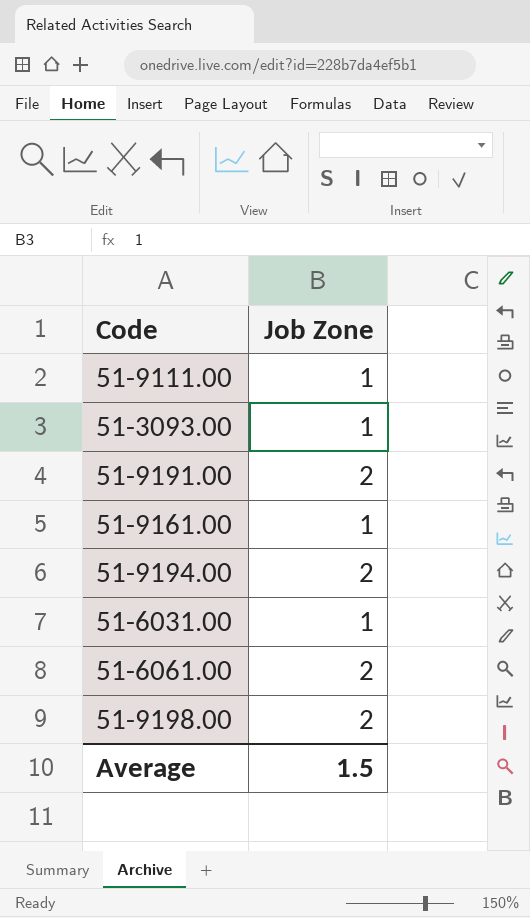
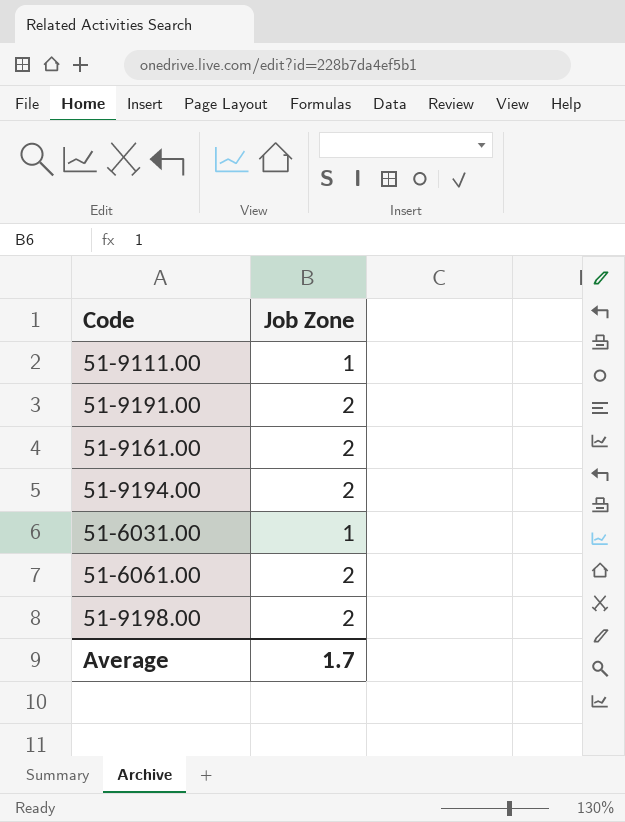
row 51-3093.00: 1 -> none
51-9161.00 | Job Zone: 1 -> 2
Average | Job Zone: 1.5 -> 1.7

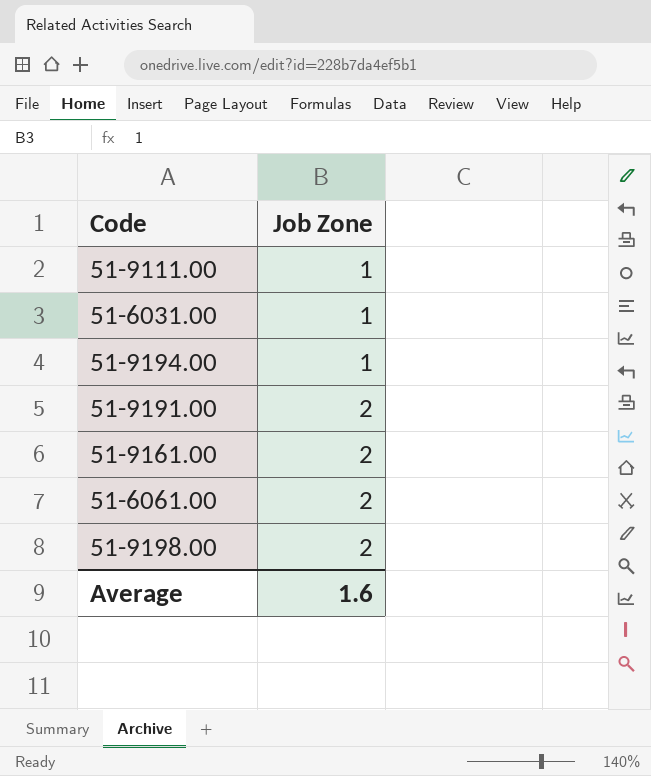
row order: none -> Job Zone ascending
51-9194.00 | Job Zone: 2 -> 1
Average | Job Zone: 1.7 -> 1.6

